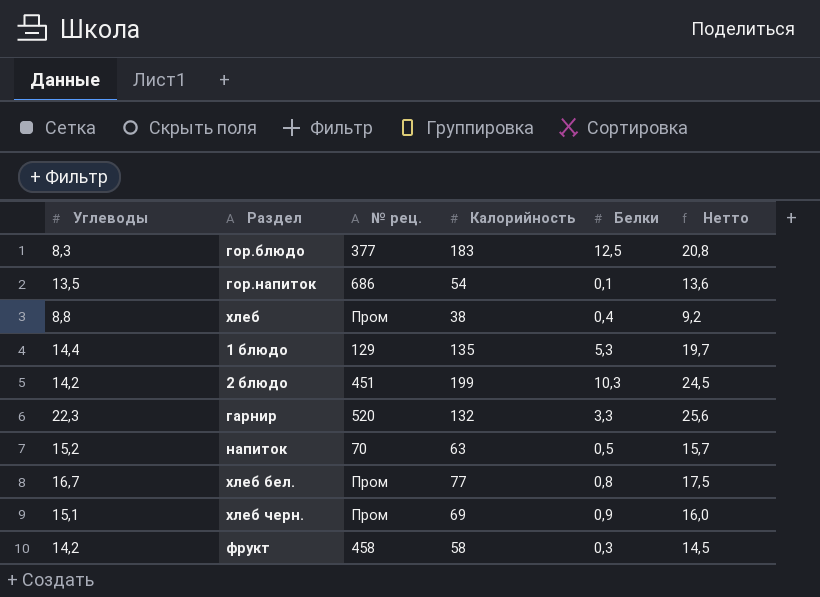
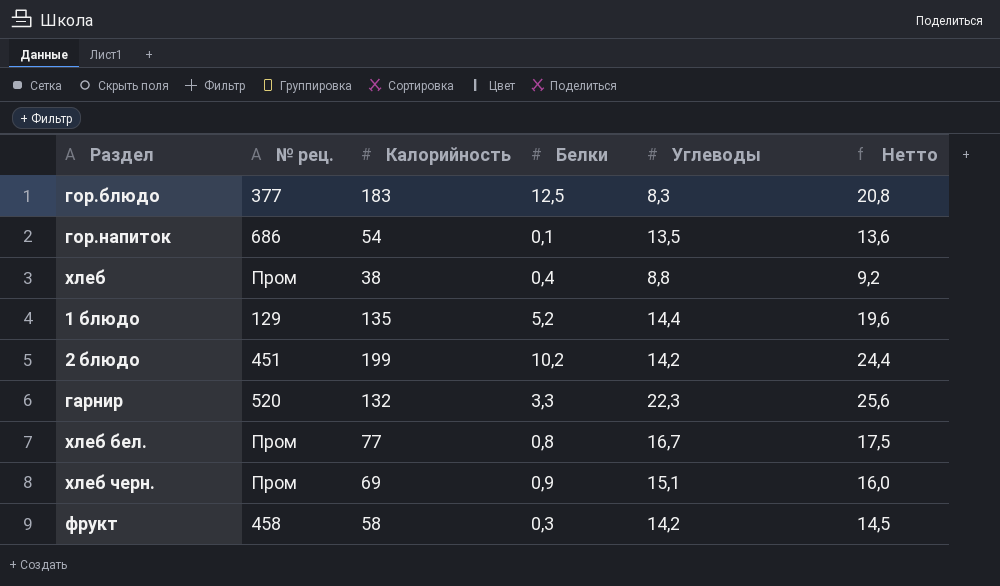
column Углеводы | position: 1 -> 5
row напиток: 15,2 | 70 | 63 | 0,5 | 15,7 -> none
1 блюдо | Белки: 5,3 -> 5,2
1 блюдо | Нетто: 19,7 -> 19,6
2 блюдо | Белки: 10,3 -> 10,2
2 блюдо | Нетто: 24,5 -> 24,4

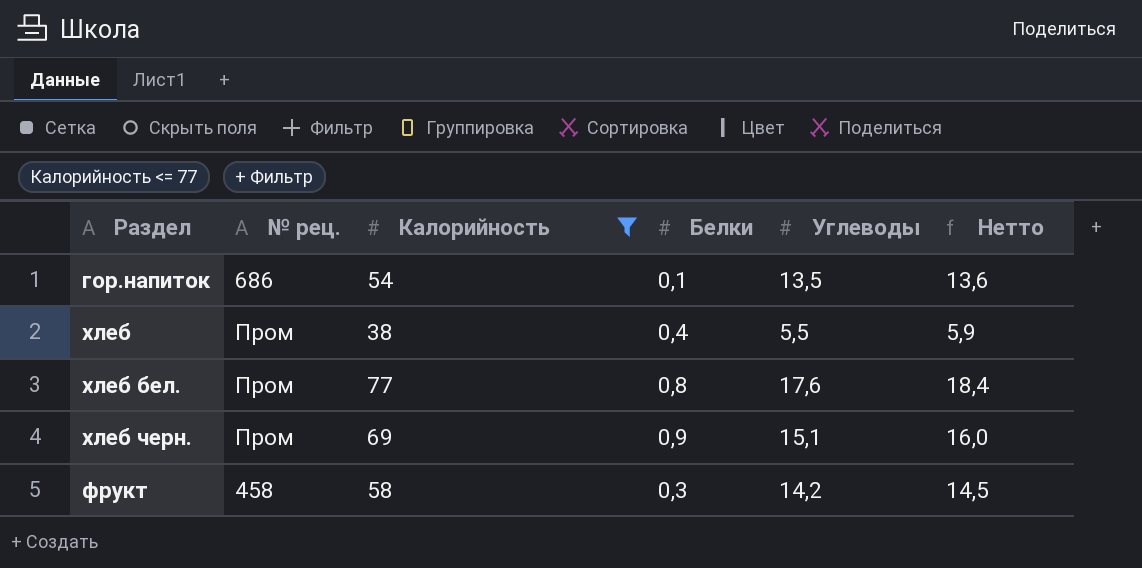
filter: none -> Калорийность <= 77
хлеб | Углеводы: 8,8 -> 5,5
хлеб | Нетто: 9,2 -> 5,9
хлеб бел. | Углеводы: 16,7 -> 17,6
хлеб бел. | Нетто: 17,5 -> 18,4

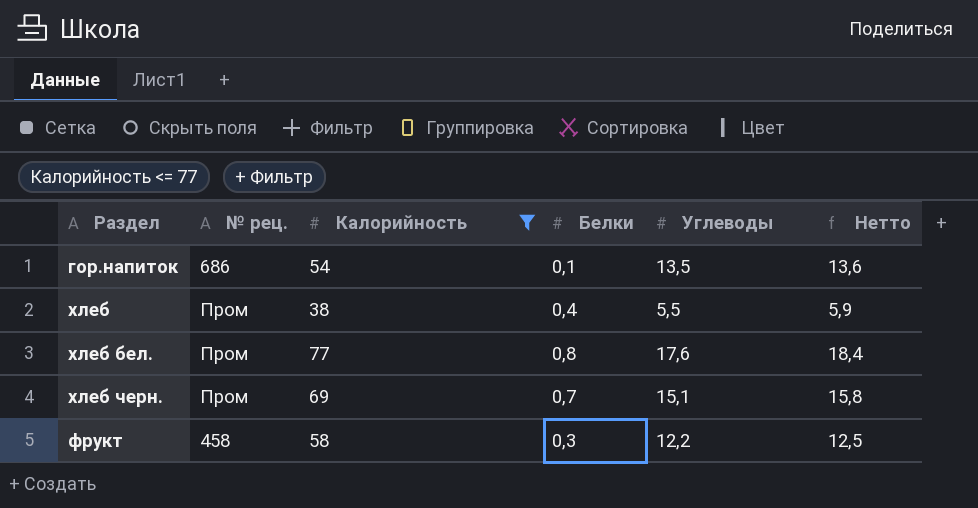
хлеб черн. | Белки: 0,9 -> 0,7
хлеб черн. | Нетто: 16,0 -> 15,8
фрукт | Углеводы: 14,2 -> 12,2
фрукт | Нетто: 14,5 -> 12,5

